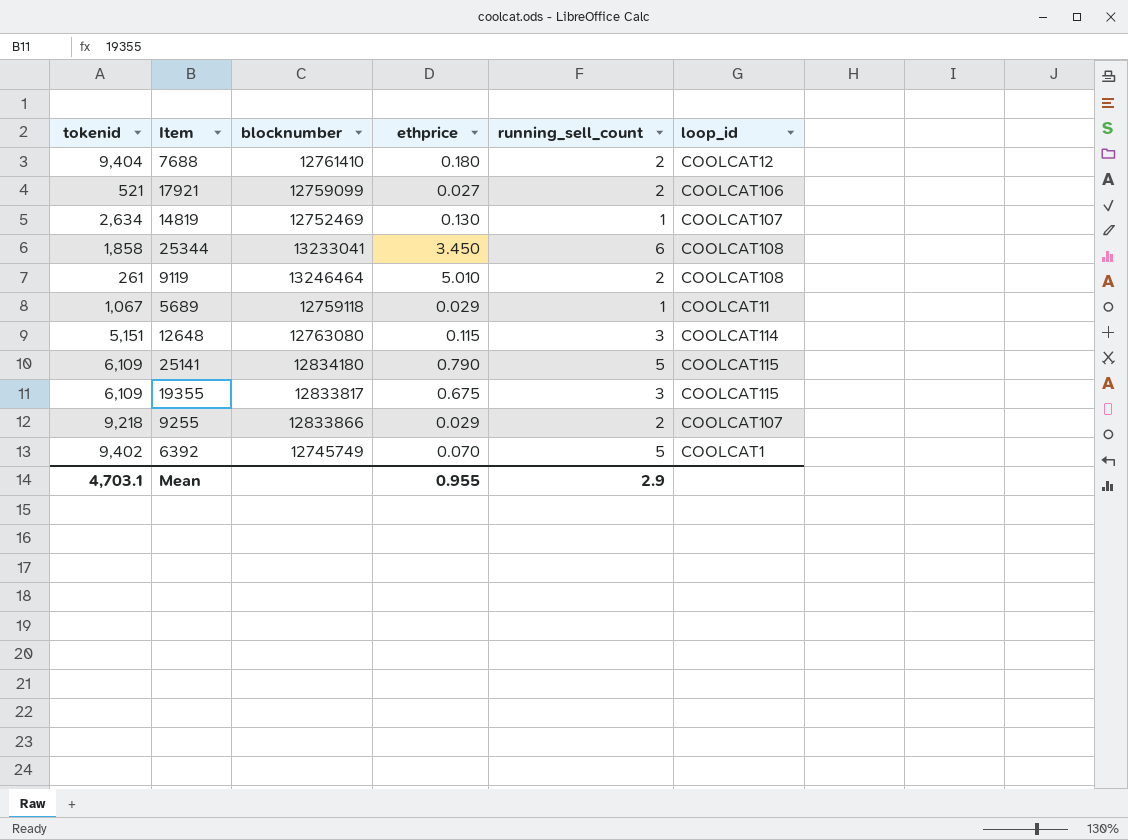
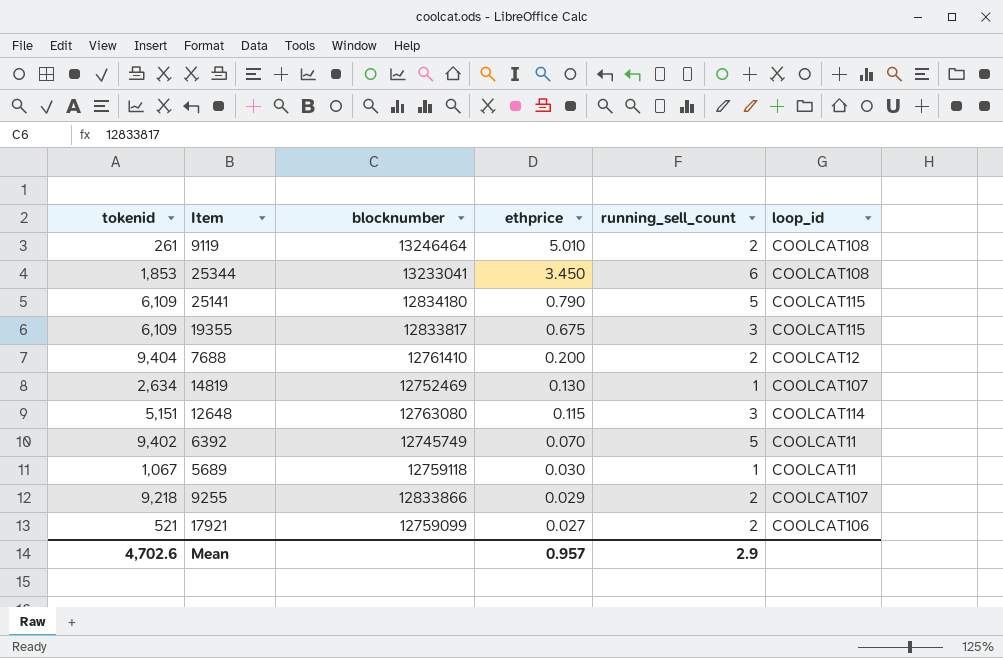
row order: none -> ethprice descending
25344 | tokenid: 1,858 -> 1,853
7688 | ethprice: 0.180 -> 0.200
6392 | loop_id: COOLCAT1 -> COOLCAT11
5689 | ethprice: 0.029 -> 0.030
Mean | tokenid: 4,703.1 -> 4,702.6
Mean | ethprice: 0.955 -> 0.957

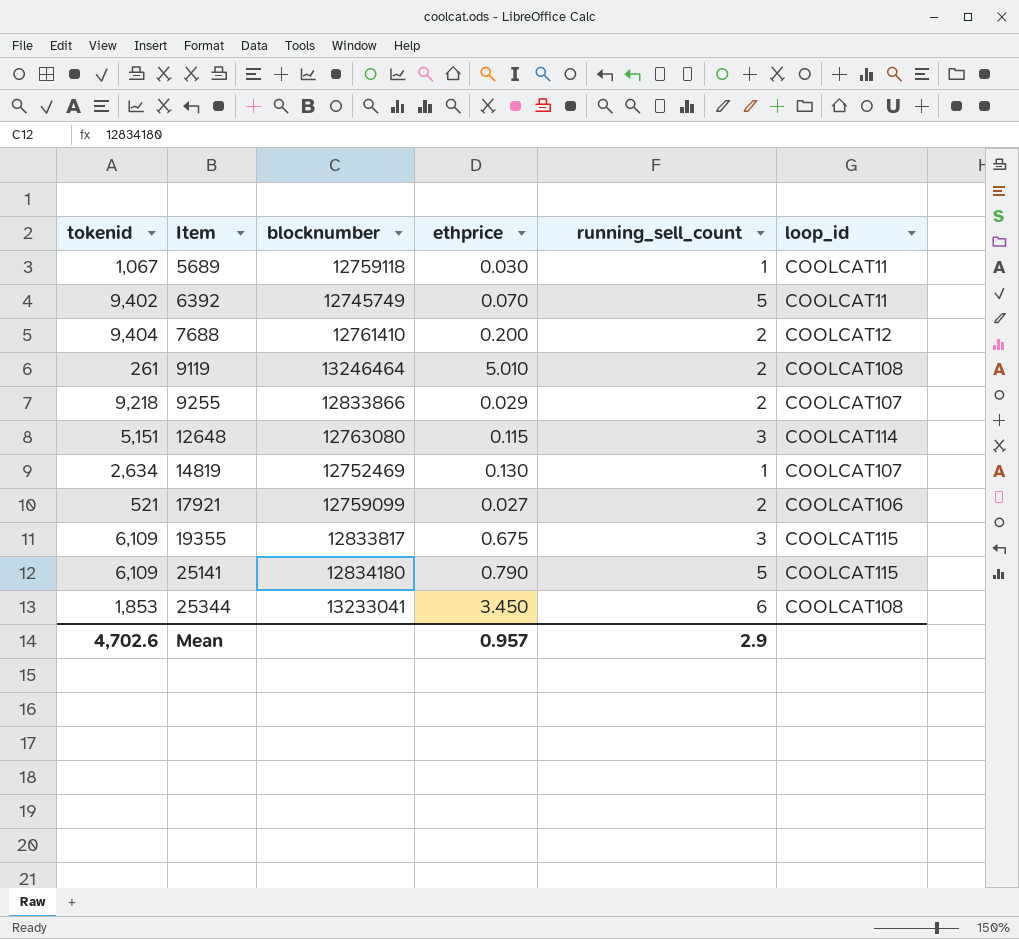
row order: ethprice descending -> Item ascending

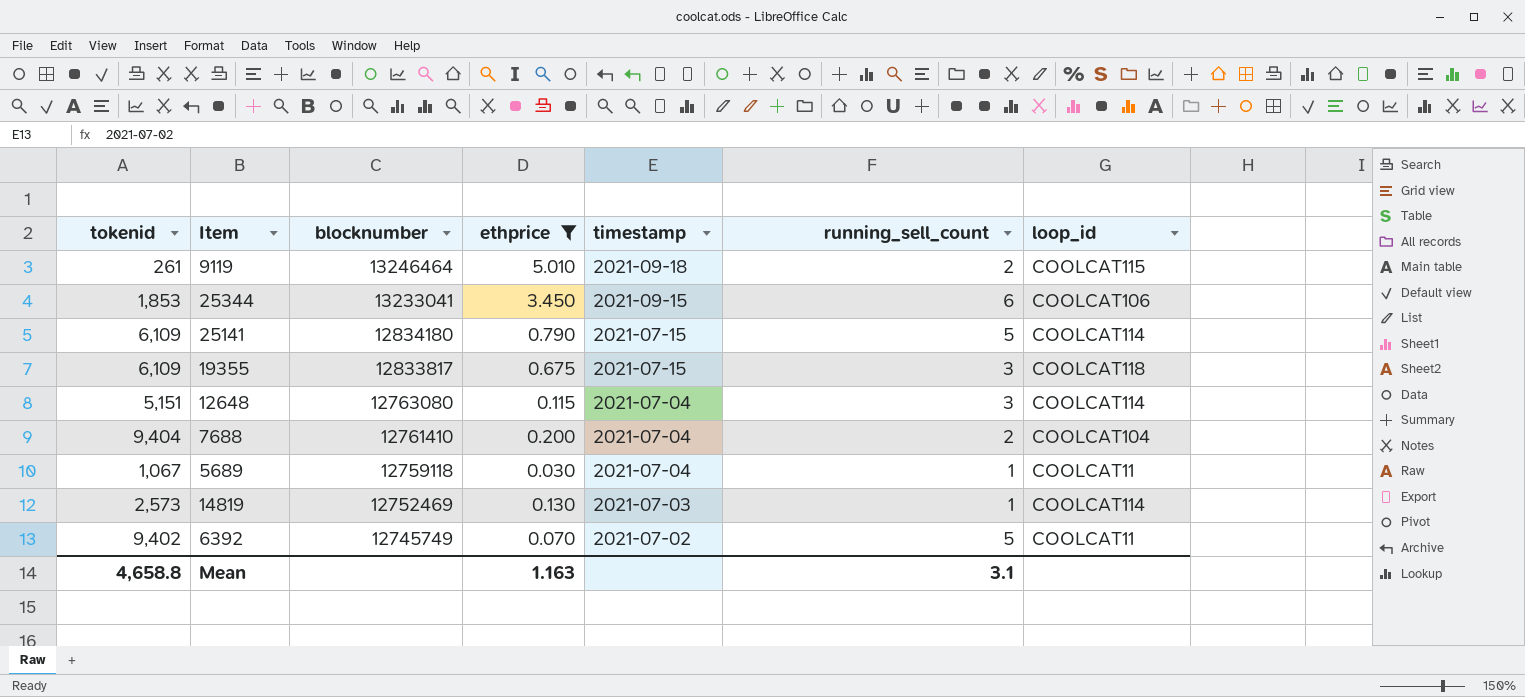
filter: none -> ethprice >= 0.030
row order: Item ascending -> blocknumber descending
column timestamp | position: none -> 5
9119 | loop_id: COOLCAT108 -> COOLCAT115
25344 | loop_id: COOLCAT108 -> COOLCAT106
25141 | loop_id: COOLCAT115 -> COOLCAT114
19355 | loop_id: COOLCAT115 -> COOLCAT118
7688 | loop_id: COOLCAT12 -> COOLCAT104
14819 | tokenid: 2,634 -> 2,573
14819 | loop_id: COOLCAT107 -> COOLCAT114
Mean | tokenid: 4,702.6 -> 4,658.8
Mean | ethprice: 0.957 -> 1.163
Mean | running_sell_count: 2.9 -> 3.1

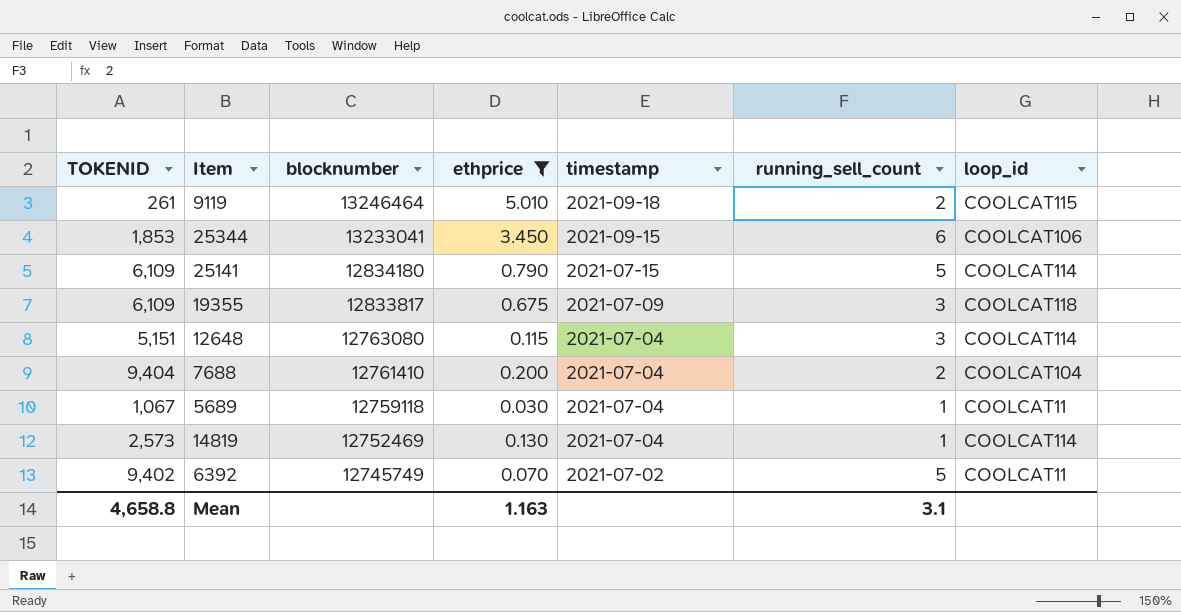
column name: tokenid -> TOKENID
19355 | timestamp: 2021-07-15 -> 2021-07-09
14819 | timestamp: 2021-07-03 -> 2021-07-04

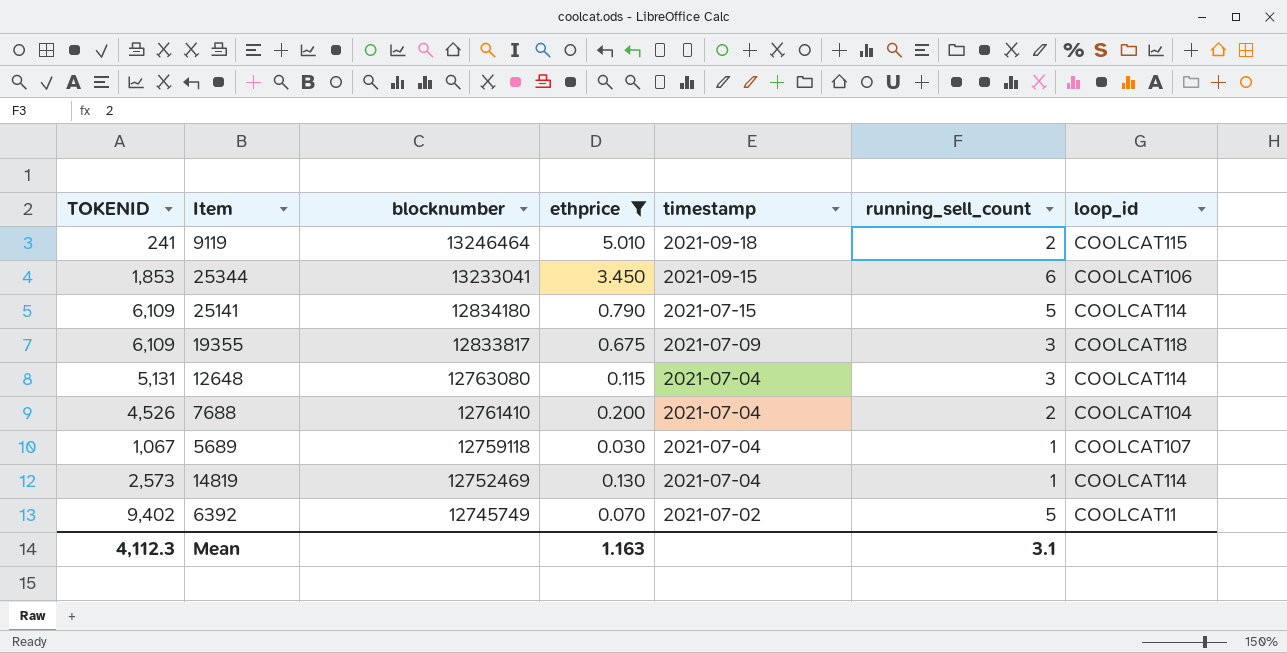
9119 | TOKENID: 261 -> 241
12648 | TOKENID: 5,151 -> 5,131
7688 | TOKENID: 9,404 -> 4,526
5689 | loop_id: COOLCAT11 -> COOLCAT107
Mean | TOKENID: 4,658.8 -> 4,112.3

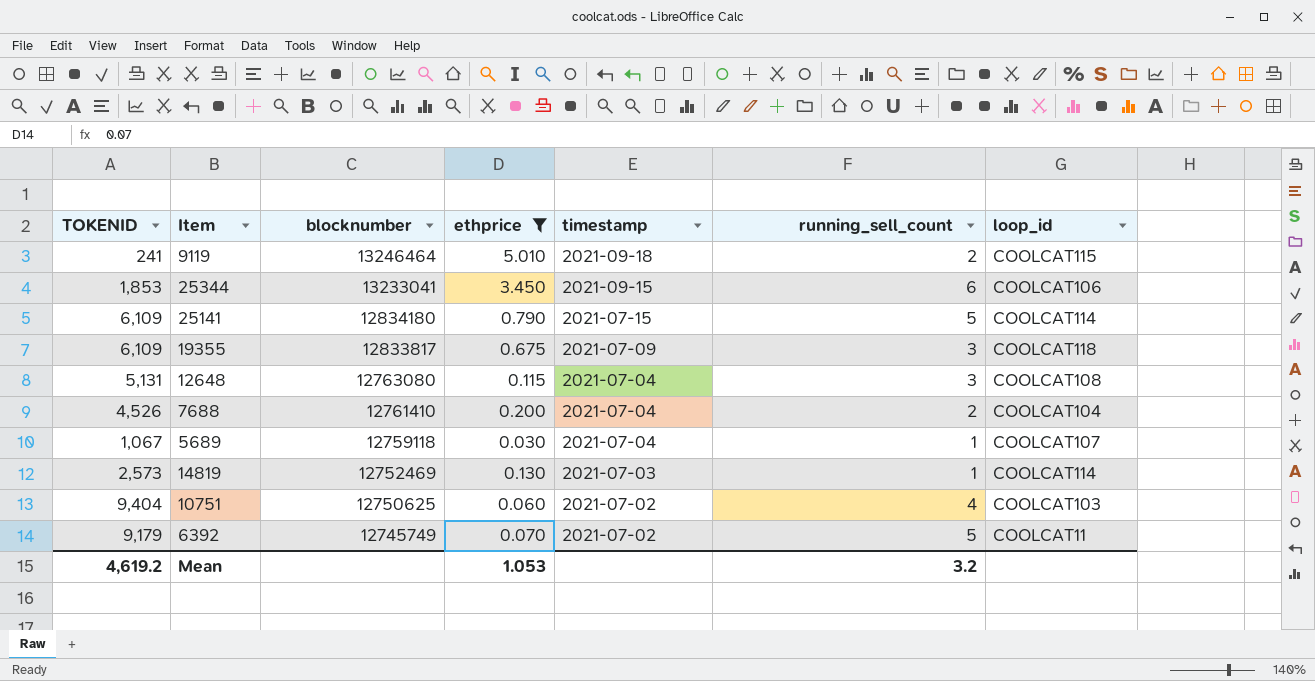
12648 | loop_id: COOLCAT114 -> COOLCAT108
14819 | timestamp: 2021-07-04 -> 2021-07-03
row 10751: none -> 9,404 | 12750625 | 0.060 | 2021-07-02 | 4 | COOLCAT103
6392 | TOKENID: 9,402 -> 9,179
Mean | TOKENID: 4,112.3 -> 4,619.2
Mean | ethprice: 1.163 -> 1.053
Mean | running_sell_count: 3.1 -> 3.2

